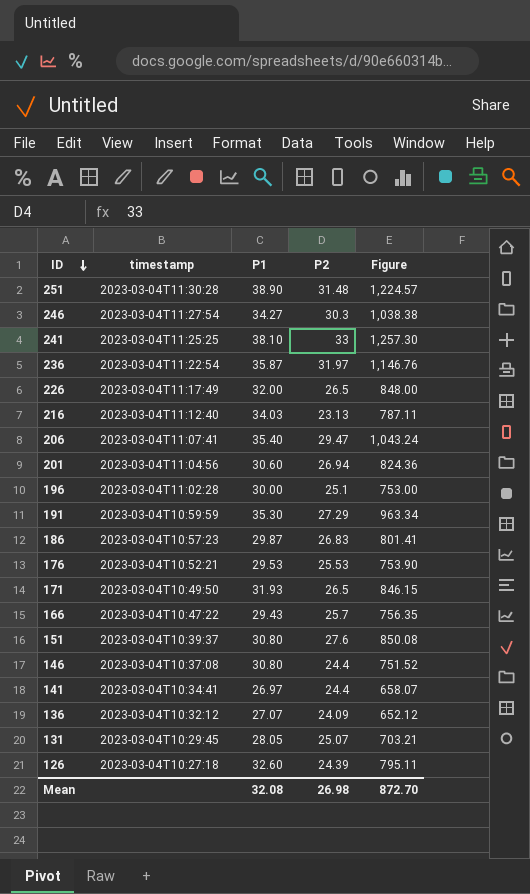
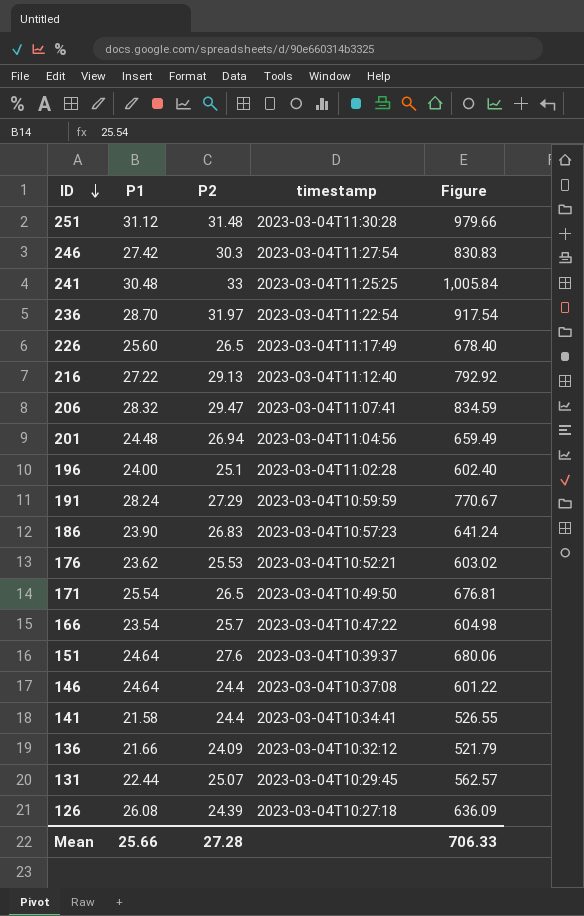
column timestamp | position: 2 -> 4
251 | P1: 38.90 -> 31.12
251 | Figure: 1,224.57 -> 979.66
246 | P1: 34.27 -> 27.42
246 | Figure: 1,038.38 -> 830.83
241 | P1: 38.10 -> 30.48
241 | Figure: 1,257.30 -> 1,005.84
236 | P1: 35.87 -> 28.70
236 | Figure: 1,146.76 -> 917.54
226 | P1: 32.00 -> 25.60
226 | Figure: 848.00 -> 678.40
216 | P1: 34.03 -> 27.22
216 | P2: 23.13 -> 29.13
216 | Figure: 787.11 -> 792.92
206 | P1: 35.40 -> 28.32
206 | Figure: 1,043.24 -> 834.59
201 | P1: 30.60 -> 24.48
201 | Figure: 824.36 -> 659.49
196 | P1: 30.00 -> 24.00
196 | Figure: 753.00 -> 602.40
191 | P1: 35.30 -> 28.24
191 | Figure: 963.34 -> 770.67
186 | P1: 29.87 -> 23.90
186 | Figure: 801.41 -> 641.24
176 | P1: 29.53 -> 23.62
176 | Figure: 753.90 -> 603.02
171 | P1: 31.93 -> 25.54
171 | Figure: 846.15 -> 676.81
166 | P1: 29.43 -> 23.54
166 | Figure: 756.35 -> 604.98
151 | P1: 30.80 -> 24.64
151 | Figure: 850.08 -> 680.06
146 | P1: 30.80 -> 24.64
146 | Figure: 751.52 -> 601.22
141 | P1: 26.97 -> 21.58
141 | Figure: 658.07 -> 526.55
136 | P1: 27.07 -> 21.66
136 | Figure: 652.12 -> 521.79
131 | P1: 28.05 -> 22.44
131 | Figure: 703.21 -> 562.57
126 | P1: 32.60 -> 26.08
126 | Figure: 795.11 -> 636.09
Mean | P1: 32.08 -> 25.66
Mean | P2: 26.98 -> 27.28
Mean | Figure: 872.70 -> 706.33

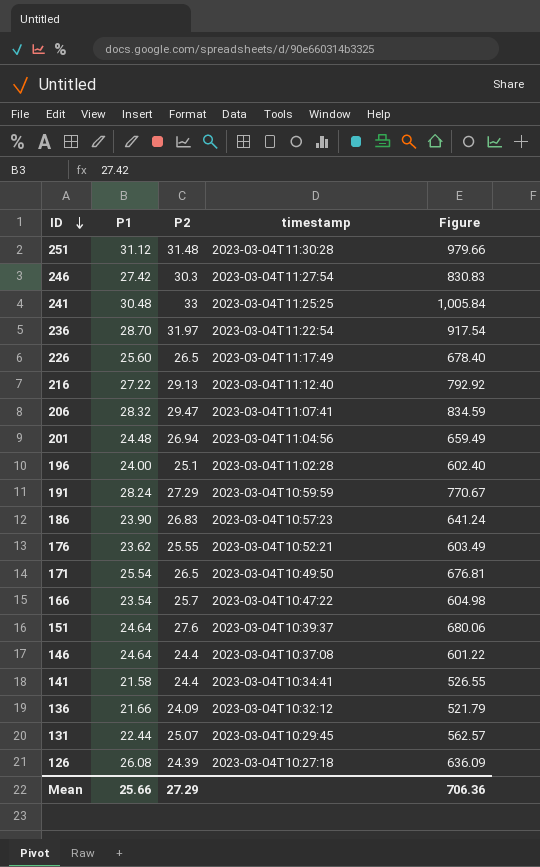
176 | P2: 25.53 -> 25.55
176 | Figure: 603.02 -> 603.49
Mean | P2: 27.28 -> 27.29
Mean | Figure: 706.33 -> 706.36

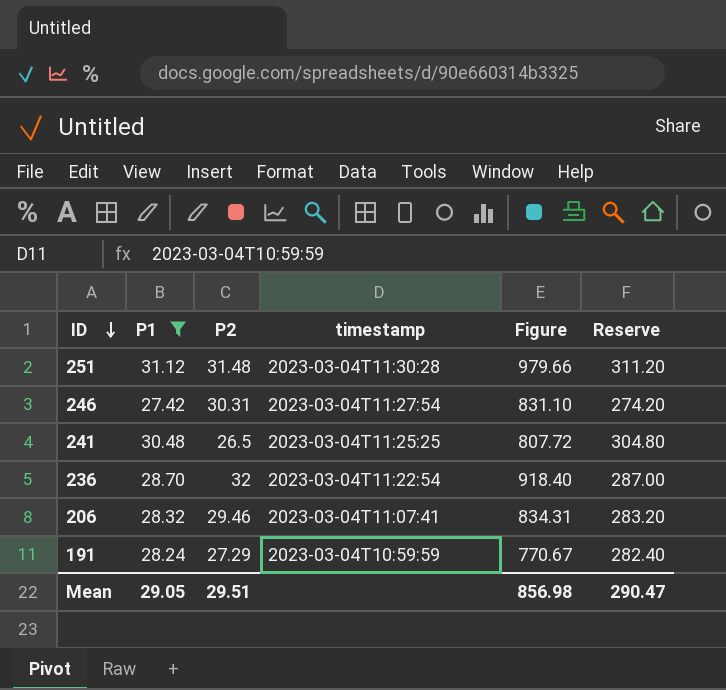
filter: none -> P1 >= 27.42
column Reserve | formula: none -> [P1] * 10
246 | P2: 30.3 -> 30.31
246 | Figure: 830.83 -> 831.10
241 | P2: 33 -> 26.5
241 | Figure: 1,005.84 -> 807.72
236 | P2: 31.97 -> 32
236 | Figure: 917.54 -> 918.40
206 | P2: 29.47 -> 29.46
206 | Figure: 834.59 -> 834.31
Mean | P1: 25.66 -> 29.05
Mean | P2: 27.29 -> 29.51
Mean | Figure: 706.36 -> 856.98

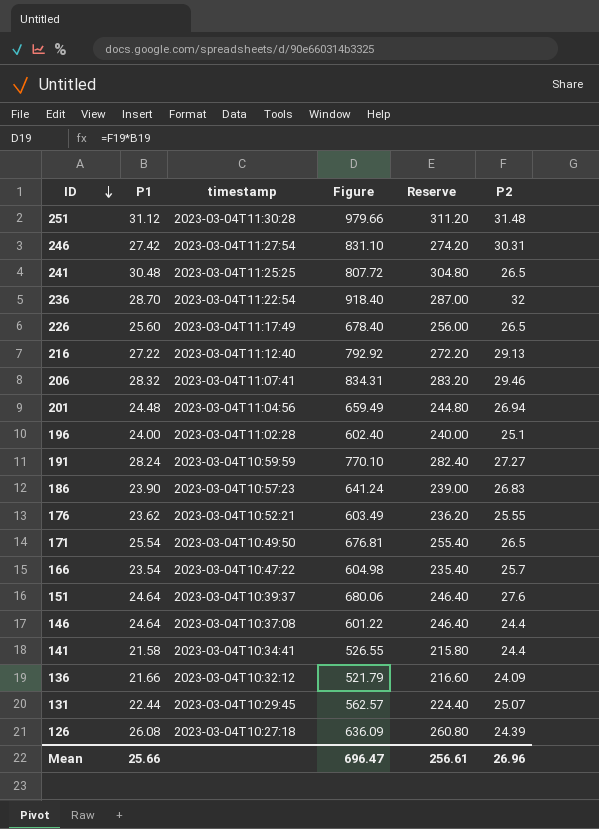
filter: P1 >= 27.42 -> none
column P2 | position: 3 -> 6
191 | Figure: 770.67 -> 770.10
191 | P2: 27.29 -> 27.27
Mean | P1: 29.05 -> 25.66
Mean | Figure: 856.98 -> 696.47
Mean | Reserve: 290.47 -> 256.61
Mean | P2: 29.51 -> 26.96

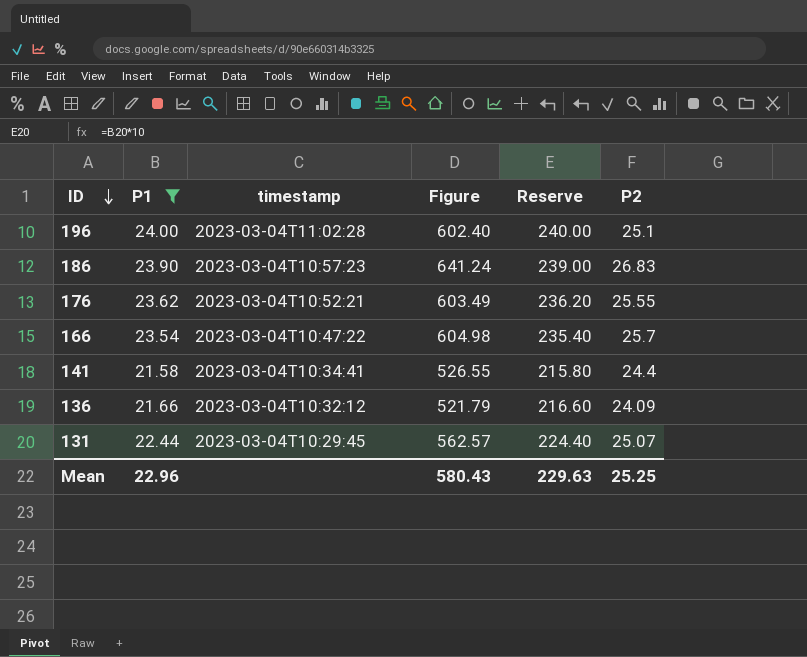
filter: none -> P1 <= 24.00
Mean | P1: 25.66 -> 22.96
Mean | Figure: 696.47 -> 580.43
Mean | Reserve: 256.61 -> 229.63
Mean | P2: 26.96 -> 25.25

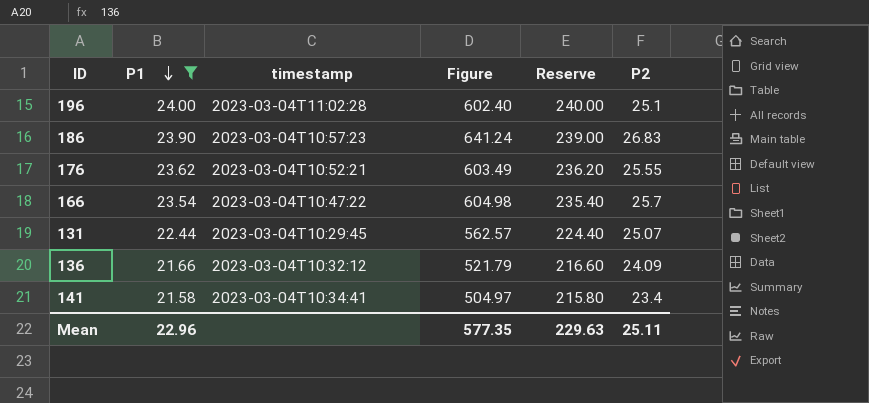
row order: ID descending -> P1 descending
141 | Figure: 526.55 -> 504.97
141 | P2: 24.4 -> 23.4
Mean | Figure: 580.43 -> 577.35
Mean | P2: 25.25 -> 25.11

